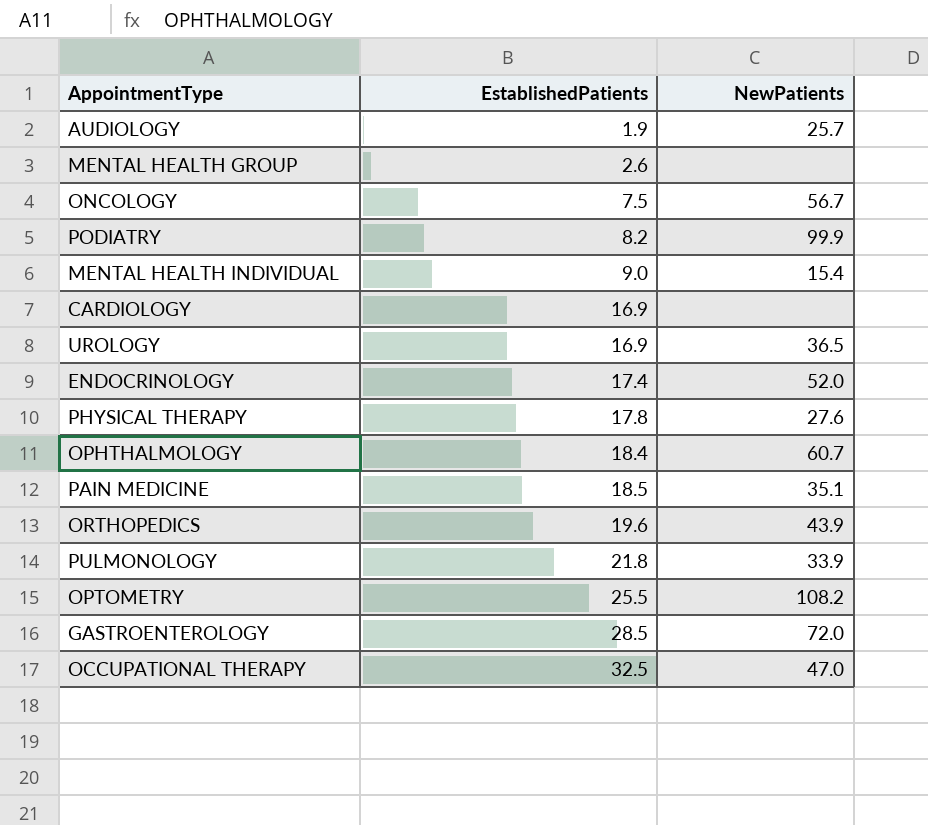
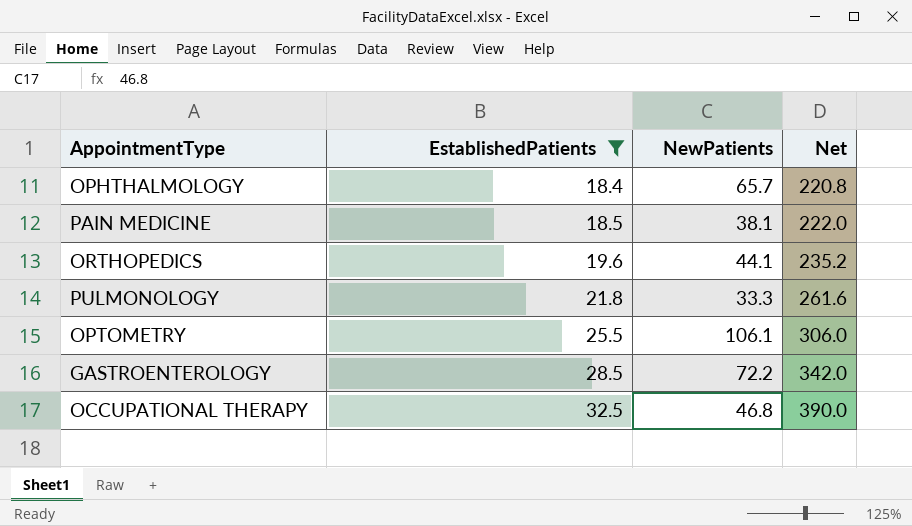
filter: none -> EstablishedPatients >= 18.4
column Net | formula: none -> [EstablishedPatients] * 12
OPHTHALMOLOGY | NewPatients: 60.7 -> 65.7
PAIN MEDICINE | NewPatients: 35.1 -> 38.1
ORTHOPEDICS | NewPatients: 43.9 -> 44.1
PULMONOLOGY | NewPatients: 33.9 -> 33.3
OPTOMETRY | NewPatients: 108.2 -> 106.1
GASTROENTEROLOGY | NewPatients: 72.0 -> 72.2
OCCUPATIONAL THERAPY | NewPatients: 47.0 -> 46.8

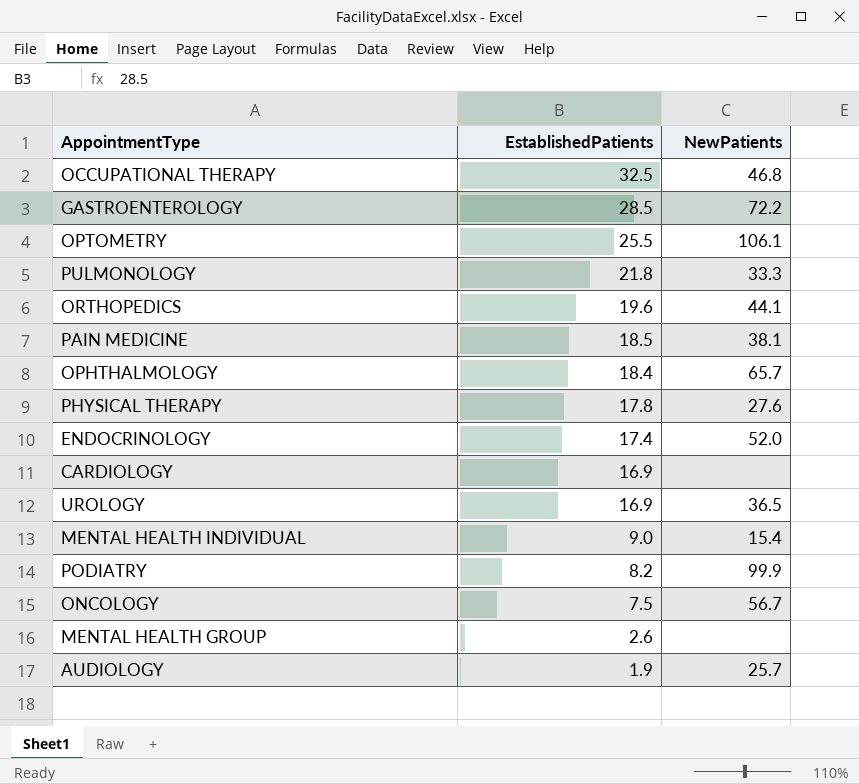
filter: EstablishedPatients >= 18.4 -> none
row order: EstablishedPatients ascending -> EstablishedPatients descending
column Net | formula: [EstablishedPatients] * 12 -> none

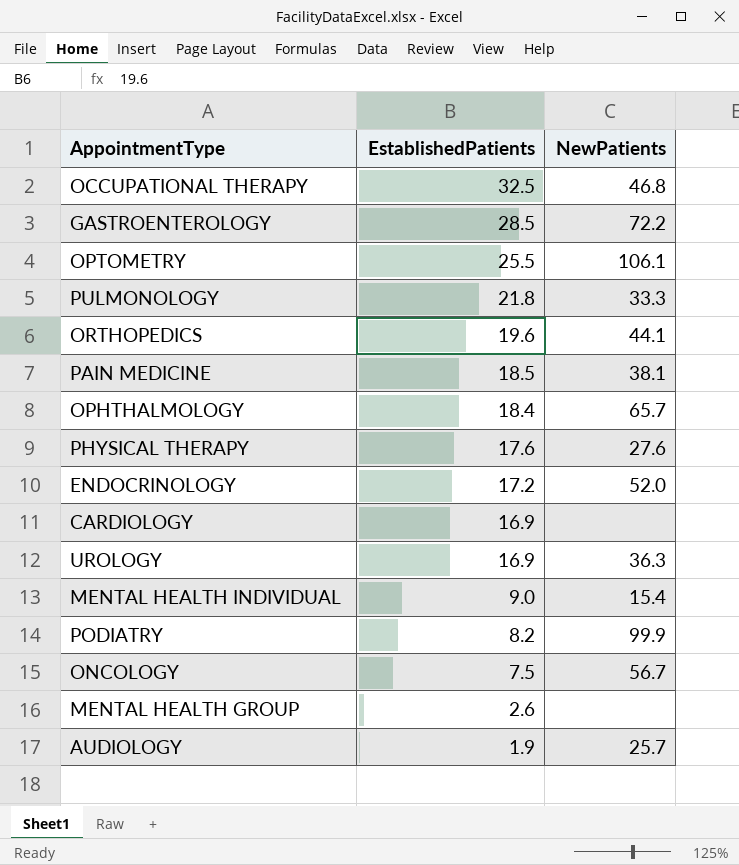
PHYSICAL THERAPY | EstablishedPatients: 17.8 -> 17.6
ENDOCRINOLOGY | EstablishedPatients: 17.4 -> 17.2
UROLOGY | NewPatients: 36.5 -> 36.3

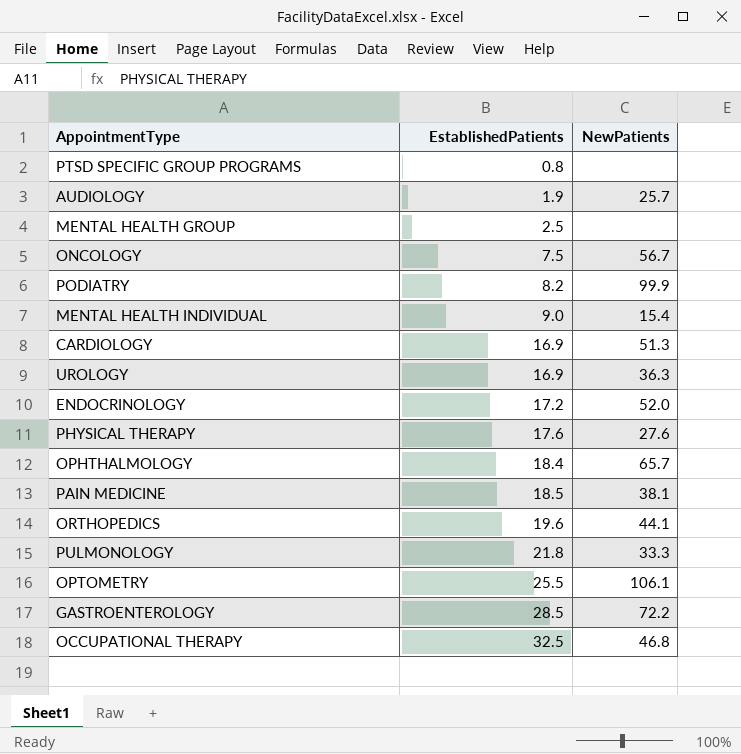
row order: EstablishedPatients descending -> EstablishedPatients ascending
row PTSD SPECIFIC GROUP PROGRAMS: none -> 0.8 | none
MENTAL HEALTH GROUP | EstablishedPatients: 2.6 -> 2.5
CARDIOLOGY | NewPatients: none -> 51.3

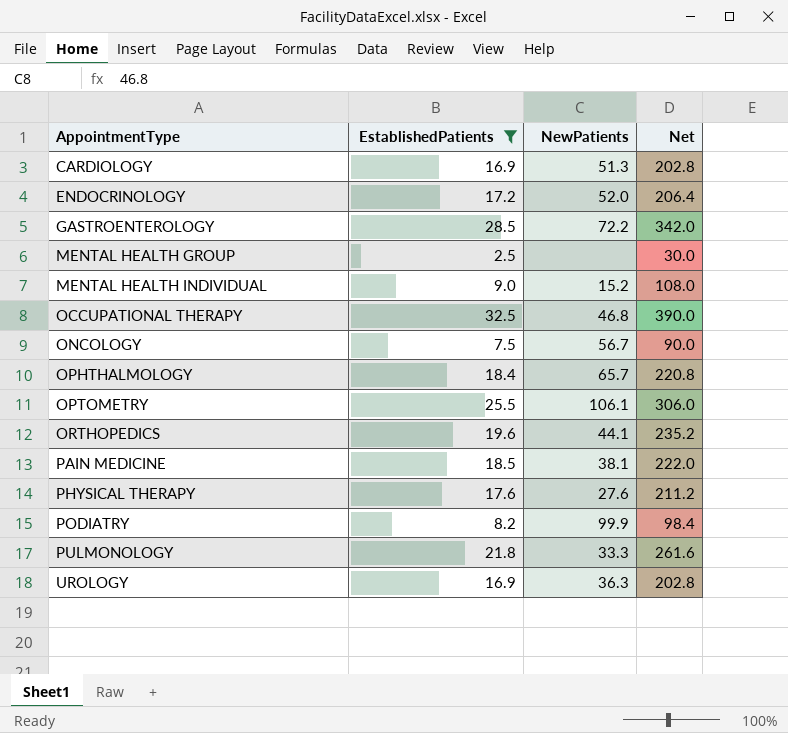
filter: none -> EstablishedPatients >= 2.5
row order: EstablishedPatients ascending -> AppointmentType ascending
column Net | formula: none -> [EstablishedPatients] * 12
MENTAL HEALTH INDIVIDUAL | NewPatients: 15.4 -> 15.2

